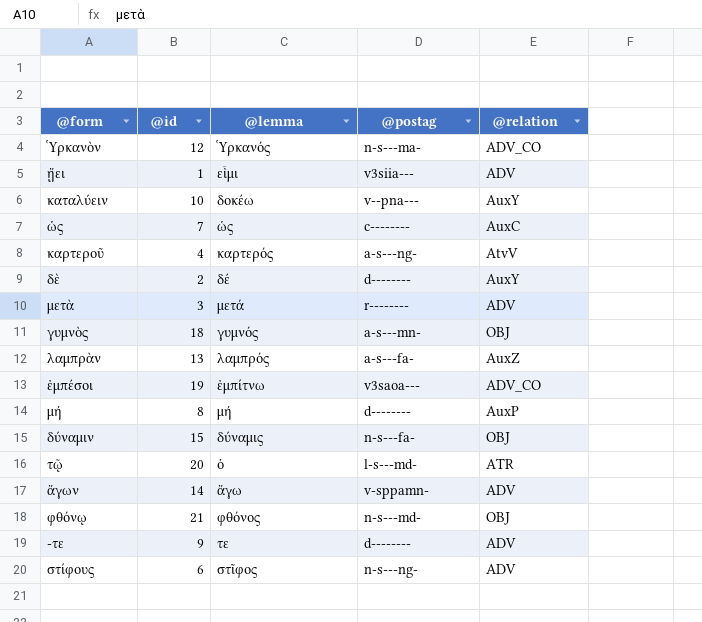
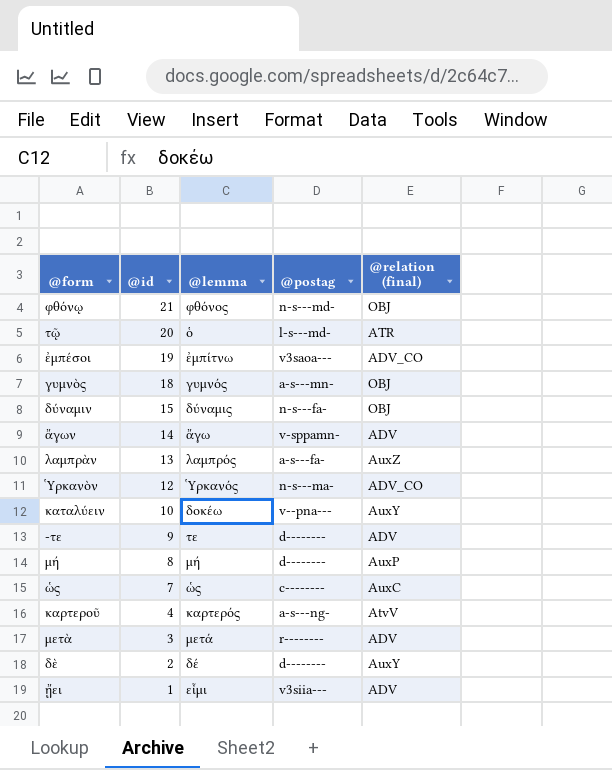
row order: none -> @id descending
column name: @relation -> @relation (final)
row στίφους: 6 | στῖφος | n-s---ng- | ADV -> none

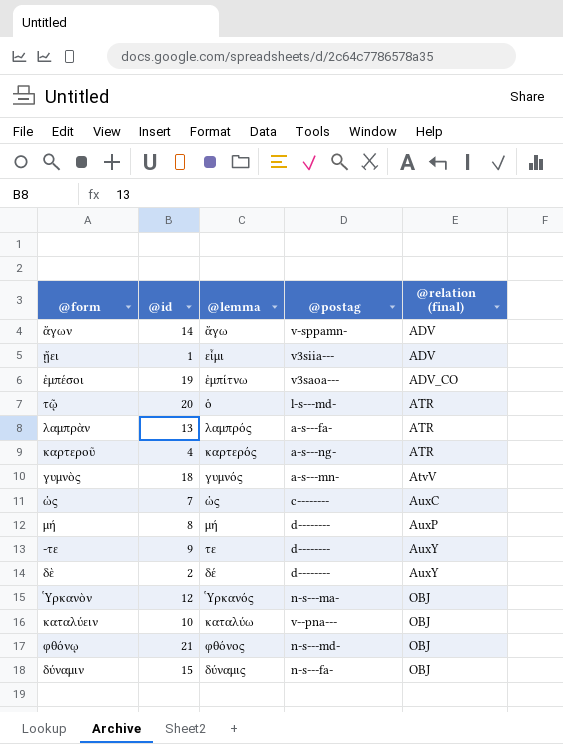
row order: @id descending -> @relation (final) ascending
row μετὰ: 3 | μετά | r-------- | ADV -> none
λαμπρὰν | @relation (final): AuxZ -> ATR
καρτεροῦ | @relation (final): AtvV -> ATR
γυμνὸς | @relation (final): OBJ -> AtvV
-τε | @relation (final): ADV -> AuxY
Ὑρκανὸν | @relation (final): ADV_CO -> OBJ
καταλύειν | @lemma: δοκέω -> καταλύω
καταλύειν | @relation (final): AuxY -> OBJ

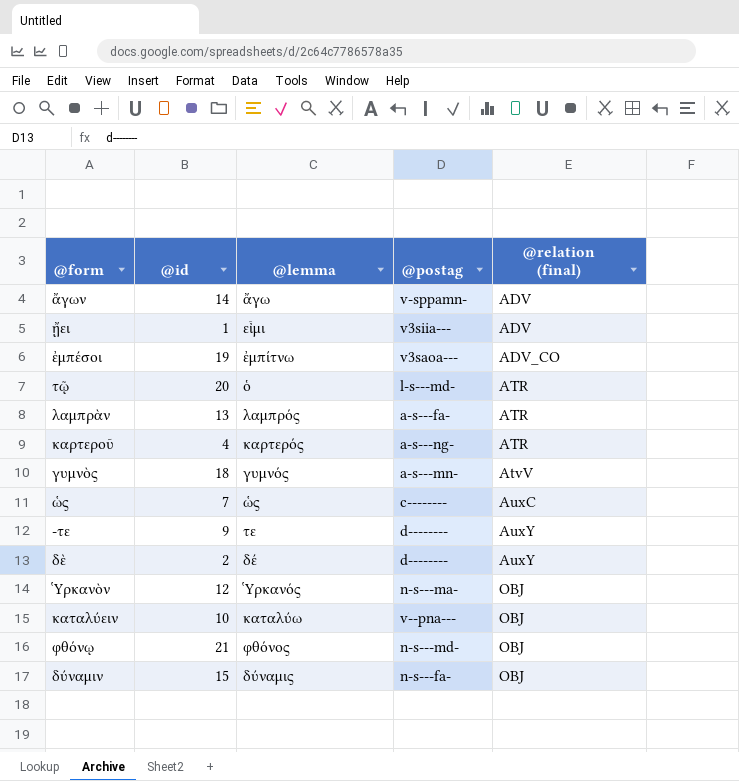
row μή: 8 | μή | d-------- | AuxP -> none

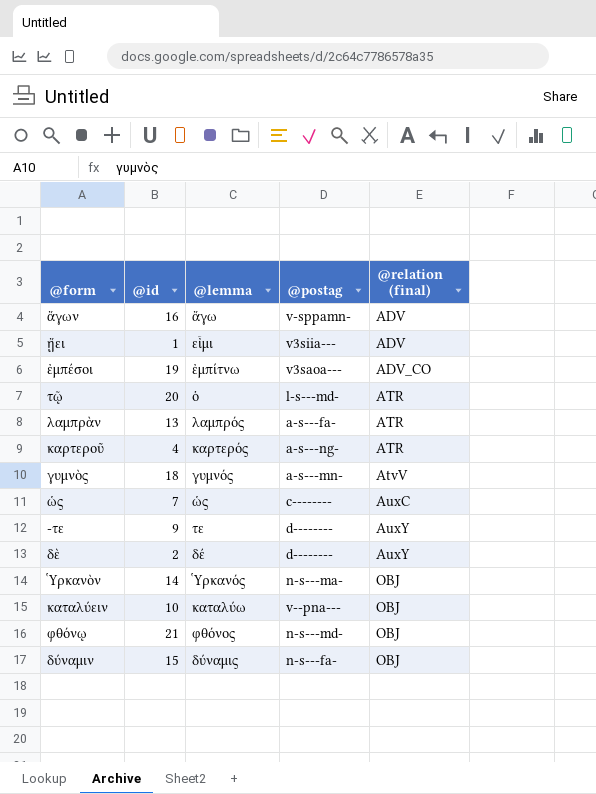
ἄγων | @id: 14 -> 16
Ὑρκανὸν | @id: 12 -> 14

